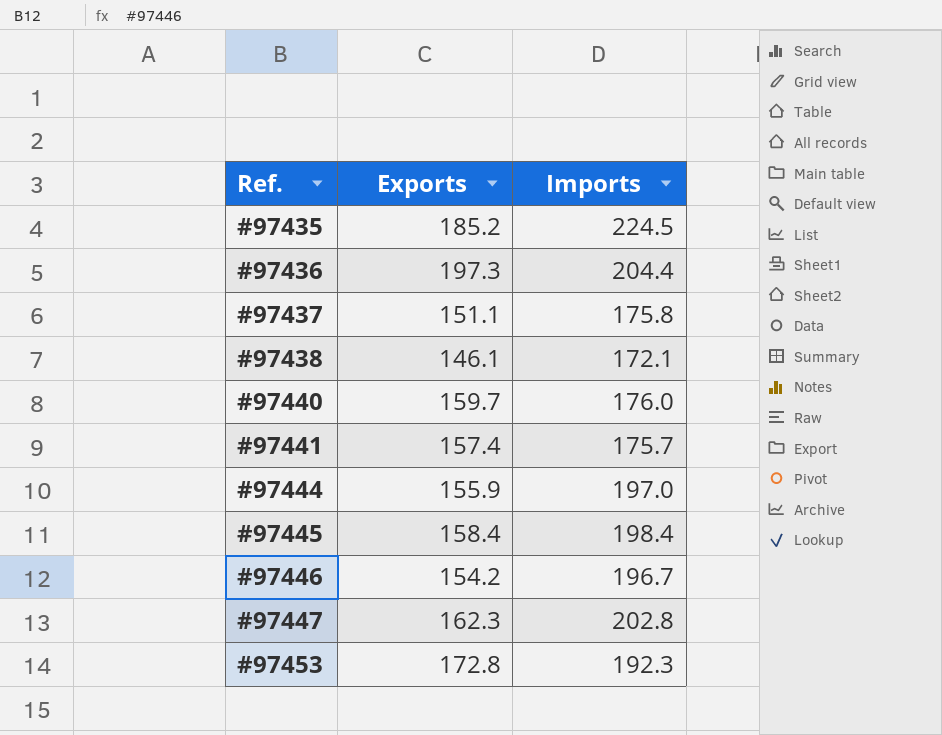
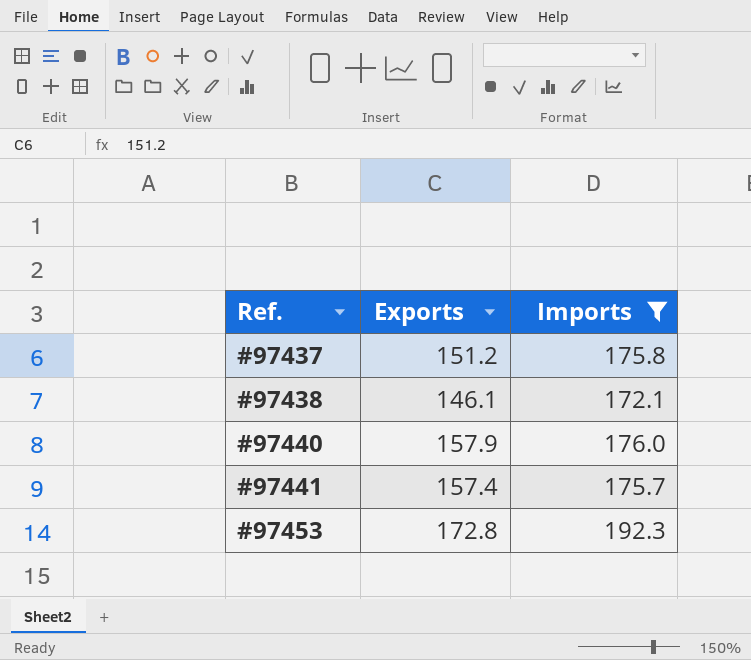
filter: none -> Imports <= 192.3
#97437 | Exports: 151.1 -> 151.2
#97440 | Exports: 159.7 -> 157.9

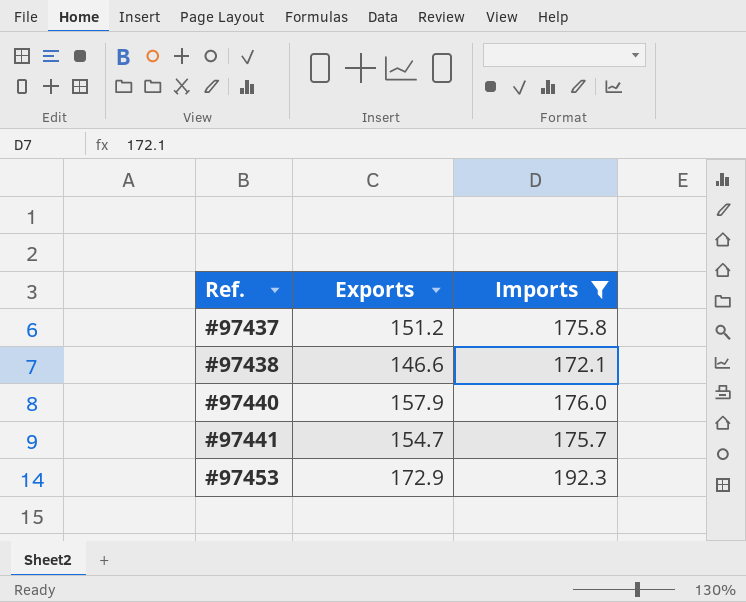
#97438 | Exports: 146.1 -> 146.6
#97441 | Exports: 157.4 -> 154.7
#97453 | Exports: 172.8 -> 172.9

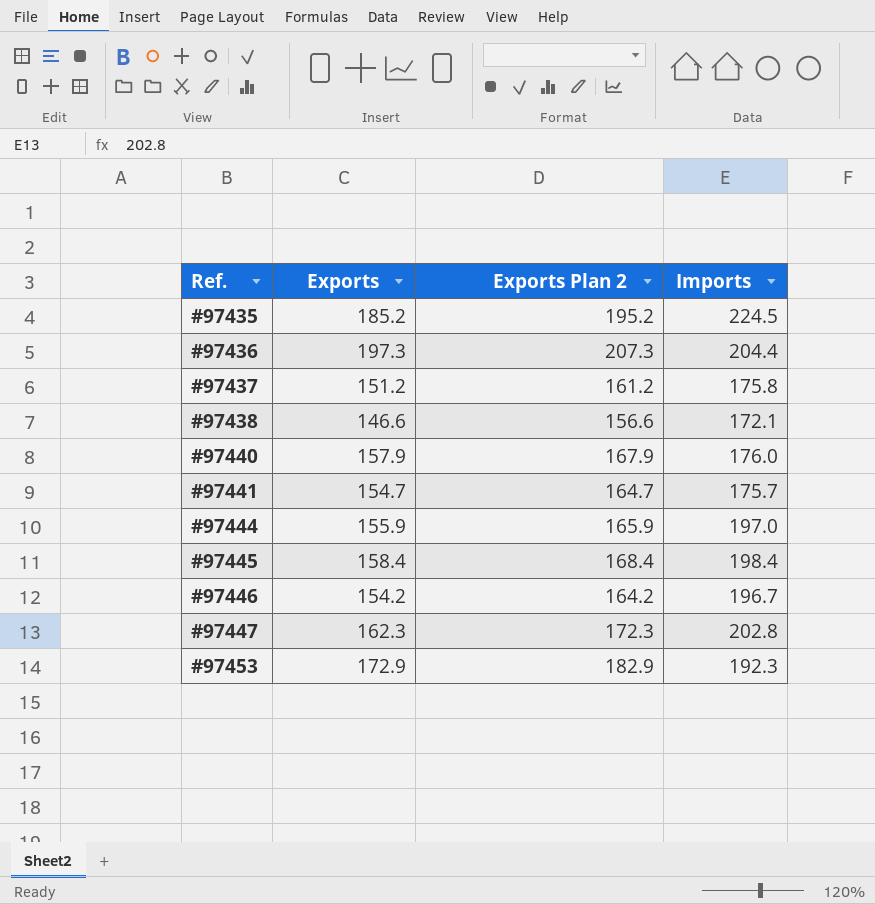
filter: Imports <= 192.3 -> none
column Exports Plan 2 | formula: none -> [Exports] + 10

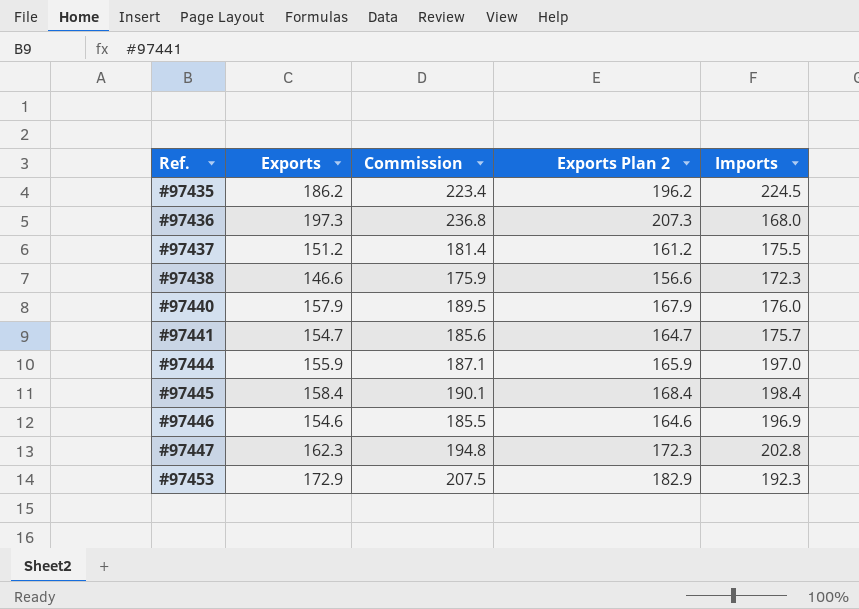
column Commission | formula: none -> [Exports] * 1.2
#97435 | Exports: 185.2 -> 186.2
#97435 | Exports Plan 2: 195.2 -> 196.2
#97436 | Imports: 204.4 -> 168.0
#97437 | Imports: 175.8 -> 175.5
#97438 | Imports: 172.1 -> 172.3
#97446 | Exports: 154.2 -> 154.6
#97446 | Exports Plan 2: 164.2 -> 164.6
#97446 | Imports: 196.7 -> 196.9

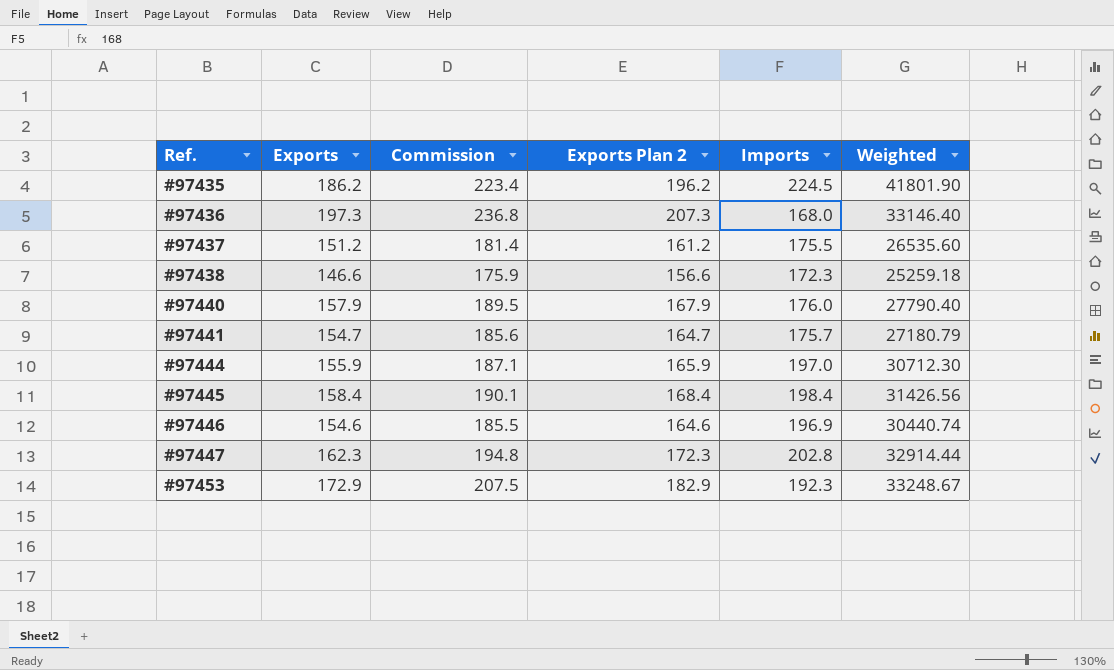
column Weighted | formula: none -> [Exports] * [Imports]

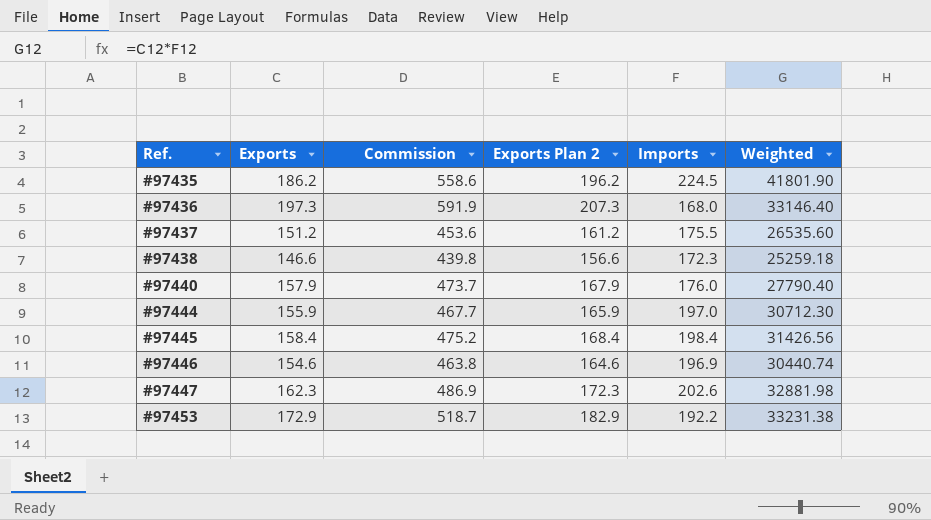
column Commission | formula: [Exports] * 1.2 -> [Exports] * 3
row #97441: 154.7 | 185.6 | 164.7 | 175.7 | 27180.79 -> none
#97447 | Imports: 202.8 -> 202.6
#97447 | Weighted: 32914.44 -> 32881.98
#97453 | Imports: 192.3 -> 192.2
#97453 | Weighted: 33248.67 -> 33231.38

